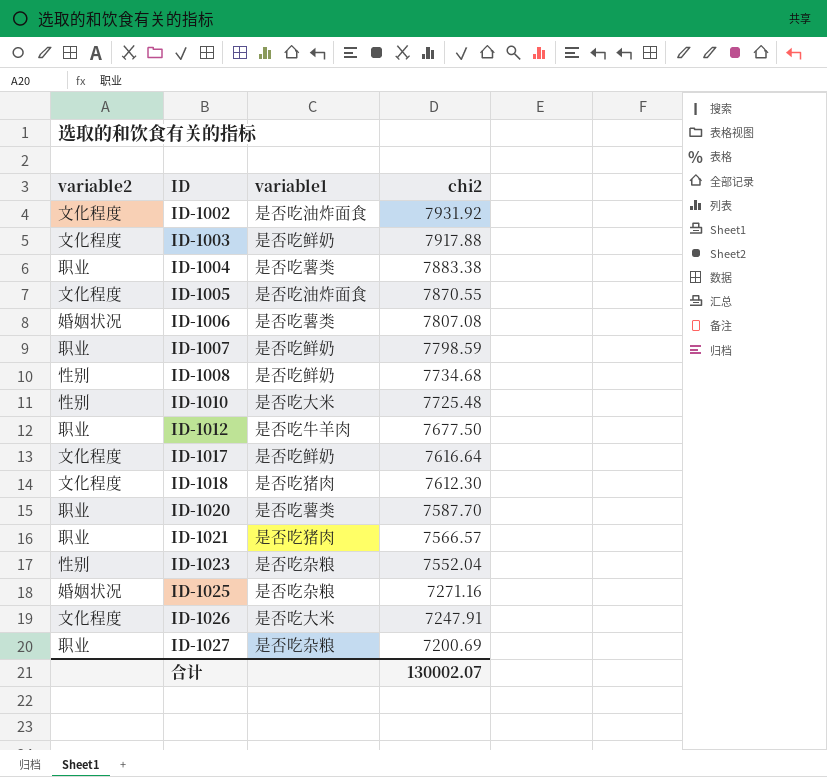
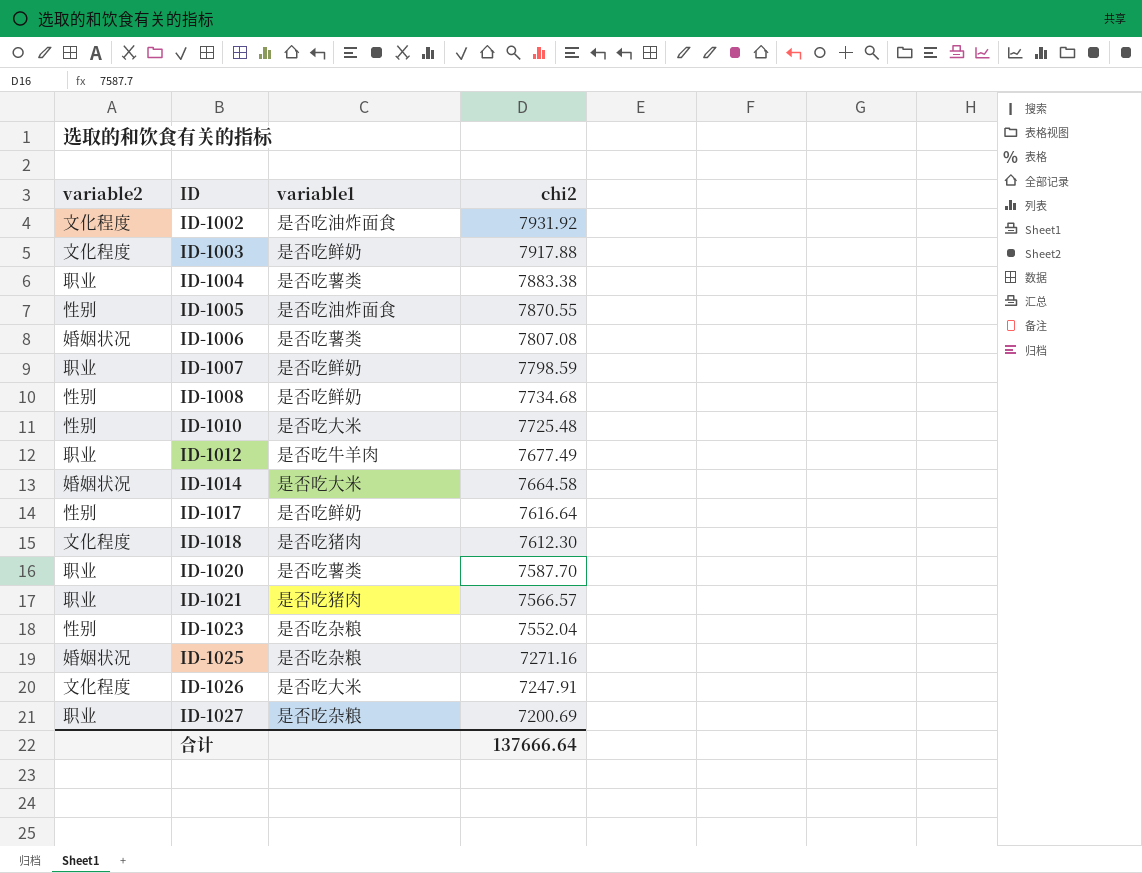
ID-1005 | variable2: 文化程度 -> 性别
ID-1012 | chi2: 7677.50 -> 7677.49
row ID-1014: none -> 婚姻状况 | 是否吃大米 | 7664.58
ID-1017 | variable2: 文化程度 -> 性别
合计 | chi2: 130002.07 -> 137666.64

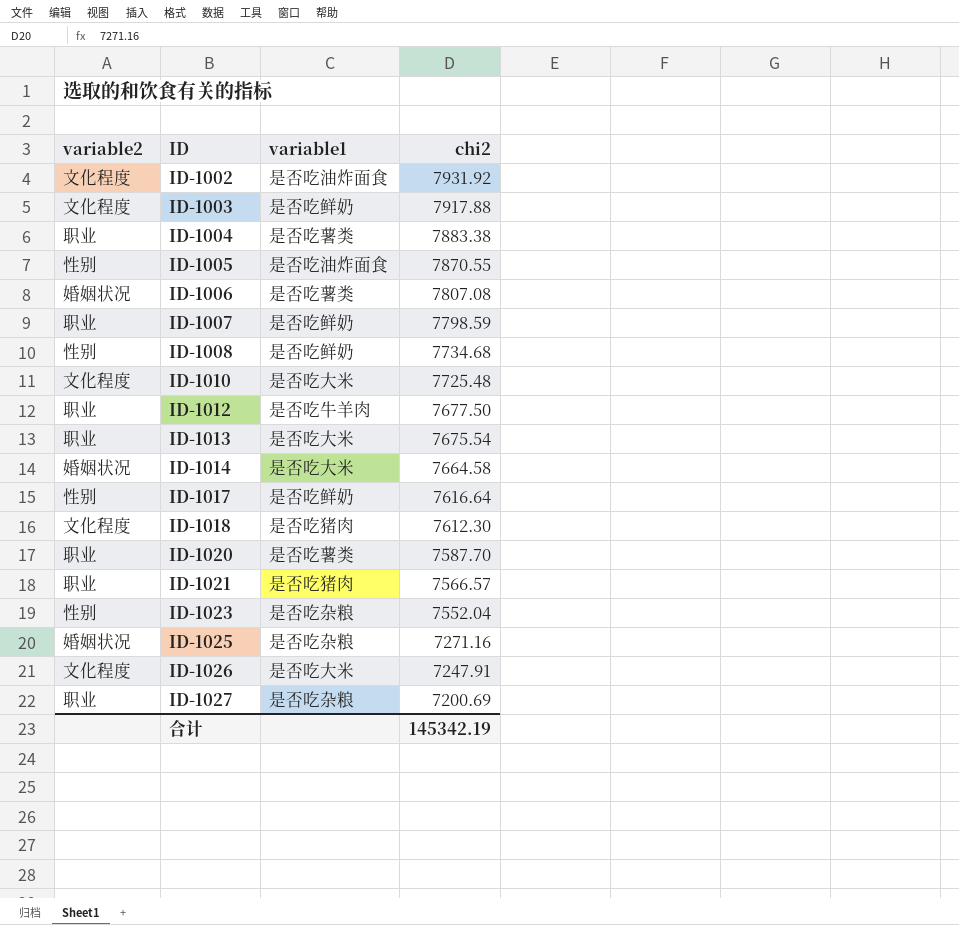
ID-1010 | variable2: 性别 -> 文化程度
ID-1012 | chi2: 7677.49 -> 7677.50
row ID-1013: none -> 职业 | 是否吃大米 | 7675.54
合计 | chi2: 137666.64 -> 145342.19

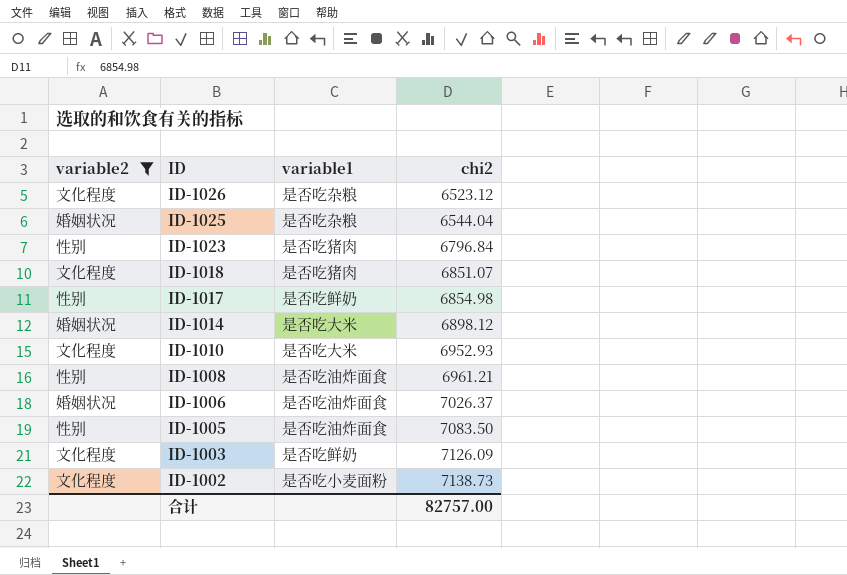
filter: none -> variable2 != 职业
row order: ID ascending -> ID descending
ID-1026 | variable1: 是否吃大米 -> 是否吃杂粮
ID-1026 | chi2: 7247.91 -> 6523.12
ID-1025 | chi2: 7271.16 -> 6544.04
ID-1023 | variable1: 是否吃杂粮 -> 是否吃猪肉
ID-1023 | chi2: 7552.04 -> 6796.84
ID-1018 | chi2: 7612.30 -> 6851.07
ID-1017 | chi2: 7616.64 -> 6854.98
ID-1014 | chi2: 7664.58 -> 6898.12
ID-1010 | chi2: 7725.48 -> 6952.93
ID-1008 | variable1: 是否吃鲜奶 -> 是否吃油炸面食
ID-1008 | chi2: 7734.68 -> 6961.21
ID-1006 | variable1: 是否吃薯类 -> 是否吃油炸面食
ID-1006 | chi2: 7807.08 -> 7026.37
ID-1005 | chi2: 7870.55 -> 7083.50
ID-1003 | chi2: 7917.88 -> 7126.09
ID-1002 | variable1: 是否吃油炸面食 -> 是否吃小麦面粉
ID-1002 | chi2: 7931.92 -> 7138.73
合计 | chi2: 145342.19 -> 82757.00

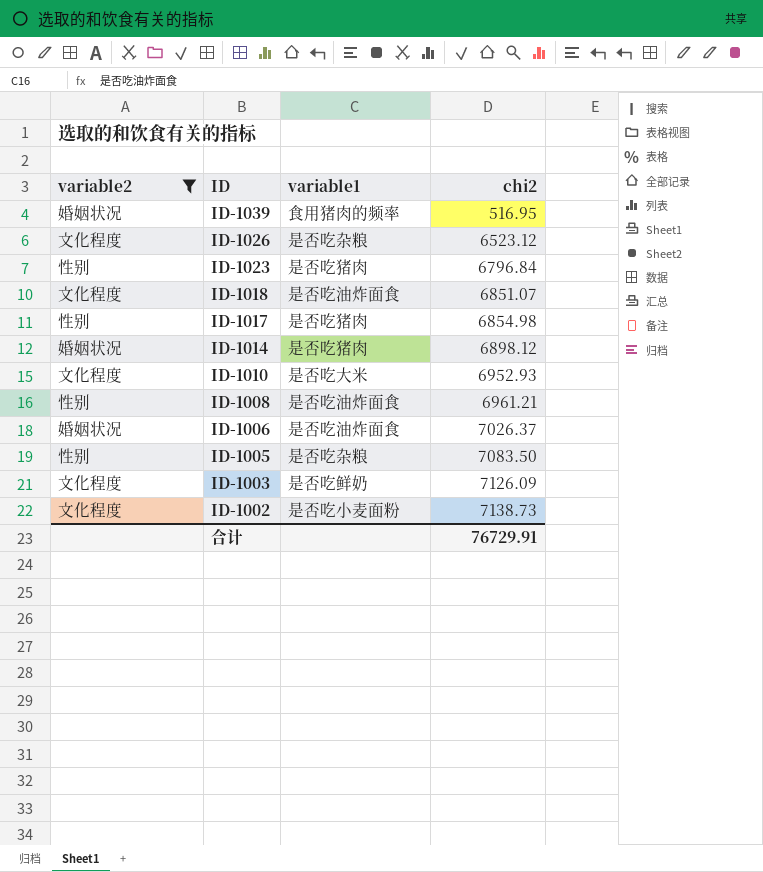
row ID-1025: 婚姻状况 | 是否吃杂粮 | 6544.04 -> none
row ID-1039: none -> 婚姻状况 | 食用猪肉的频率 | 516.95
ID-1018 | variable1: 是否吃猪肉 -> 是否吃油炸面食
ID-1017 | variable1: 是否吃鲜奶 -> 是否吃猪肉
ID-1014 | variable1: 是否吃大米 -> 是否吃猪肉
ID-1005 | variable1: 是否吃油炸面食 -> 是否吃杂粮
合计 | chi2: 82757.00 -> 76729.91

